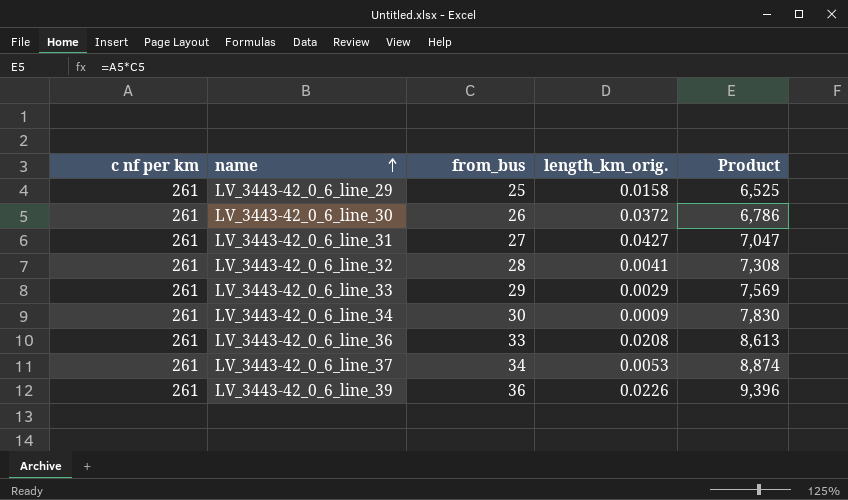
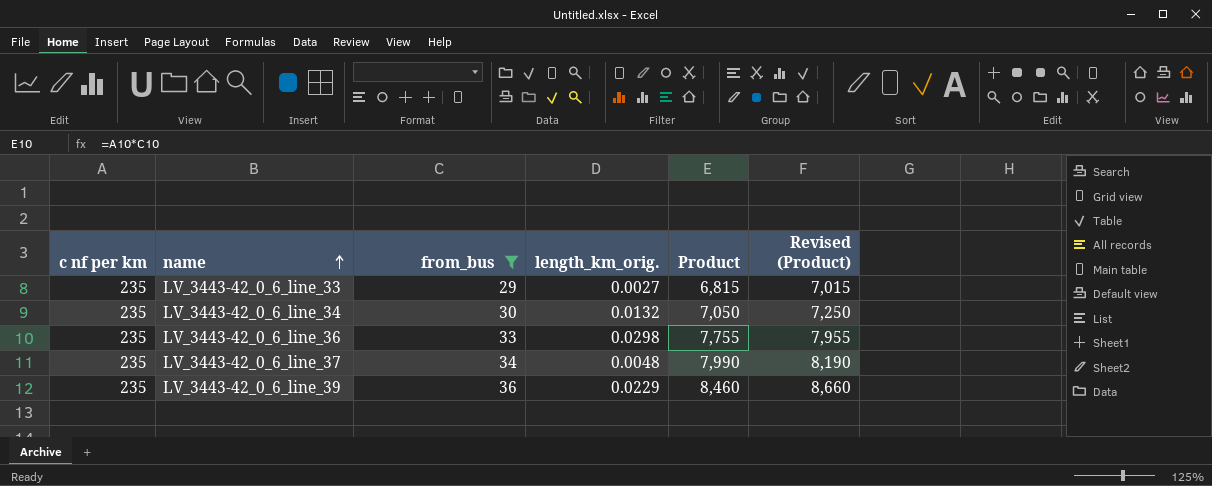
filter: none -> from_bus >= 29
column Revised (Product) | formula: none -> [Product] + 200
LV_3443-42_0_6_line_33 | c nf per km: 261 -> 235
LV_3443-42_0_6_line_33 | length_km_orig.: 0.0029 -> 0.0027
LV_3443-42_0_6_line_33 | Product: 7,569 -> 6,815
LV_3443-42_0_6_line_34 | c nf per km: 261 -> 235
LV_3443-42_0_6_line_34 | length_km_orig.: 0.0009 -> 0.0132
LV_3443-42_0_6_line_34 | Product: 7,830 -> 7,050
LV_3443-42_0_6_line_36 | c nf per km: 261 -> 235
LV_3443-42_0_6_line_36 | length_km_orig.: 0.0208 -> 0.0298
LV_3443-42_0_6_line_36 | Product: 8,613 -> 7,755
LV_3443-42_0_6_line_37 | c nf per km: 261 -> 235
LV_3443-42_0_6_line_37 | length_km_orig.: 0.0053 -> 0.0048
LV_3443-42_0_6_line_37 | Product: 8,874 -> 7,990
LV_3443-42_0_6_line_39 | c nf per km: 261 -> 235
LV_3443-42_0_6_line_39 | length_km_orig.: 0.0226 -> 0.0229
LV_3443-42_0_6_line_39 | Product: 9,396 -> 8,460

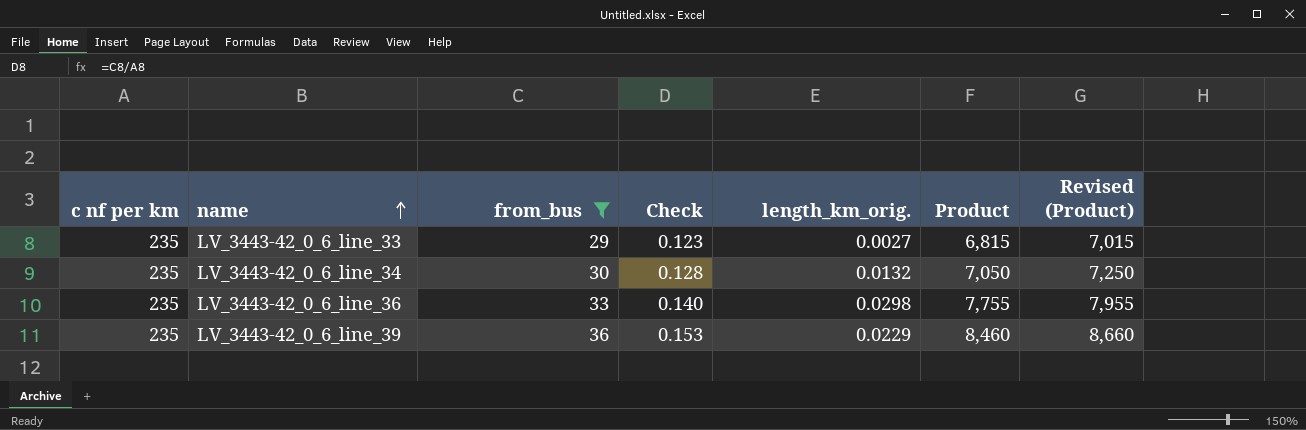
column Check | formula: none -> [from_bus] / [c nf per km]
row LV_3443-42_0_6_line_37: 235 | 34 | 0.0048 | 7,990 | 8,190 -> none

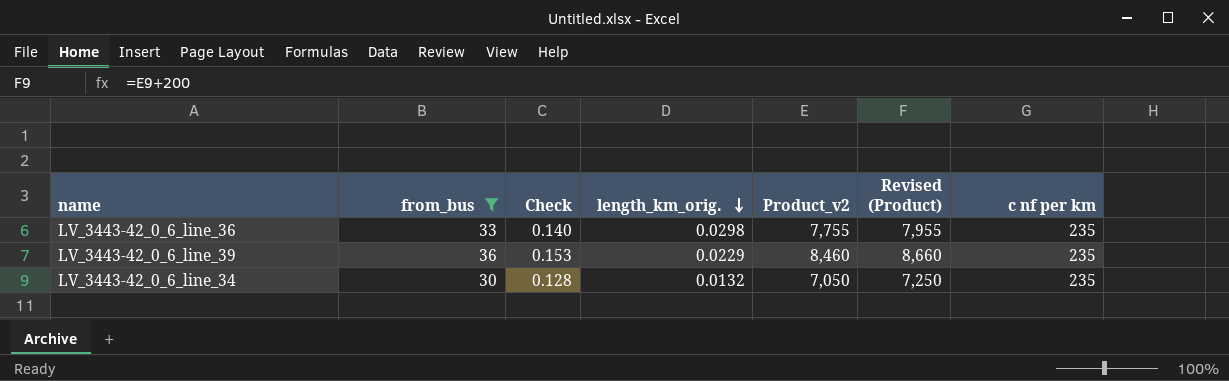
row order: name ascending -> length_km_orig. descending
column name: Product -> Product_v2
column c nf per km | position: 1 -> 7
row LV_3443-42_0_6_line_33: 235 | 29 | 0.123 | 0.0027 | 6,815 | 7,015 -> none

